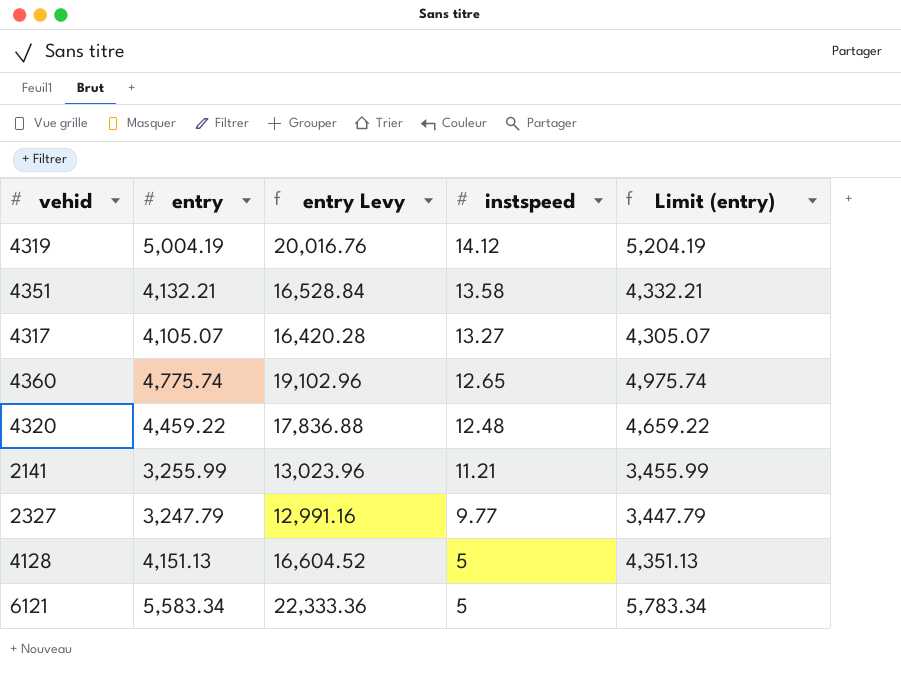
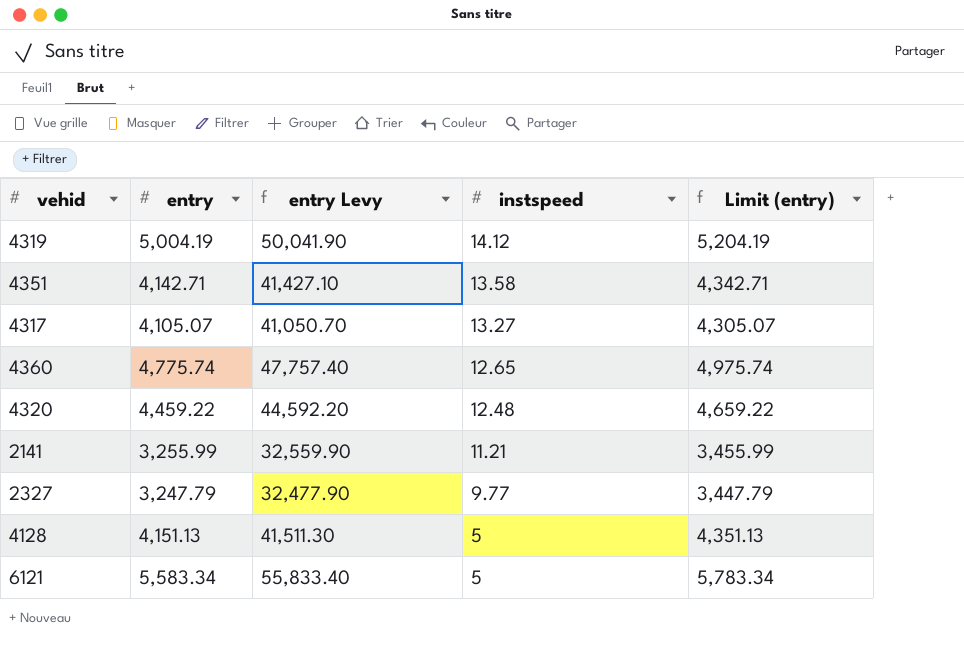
column entry Levy | formula: [entry] * 4 -> [entry] * 10
4351 | entry: 4,132.21 -> 4,142.71
4351 | Limit (entry): 4,332.21 -> 4,342.71

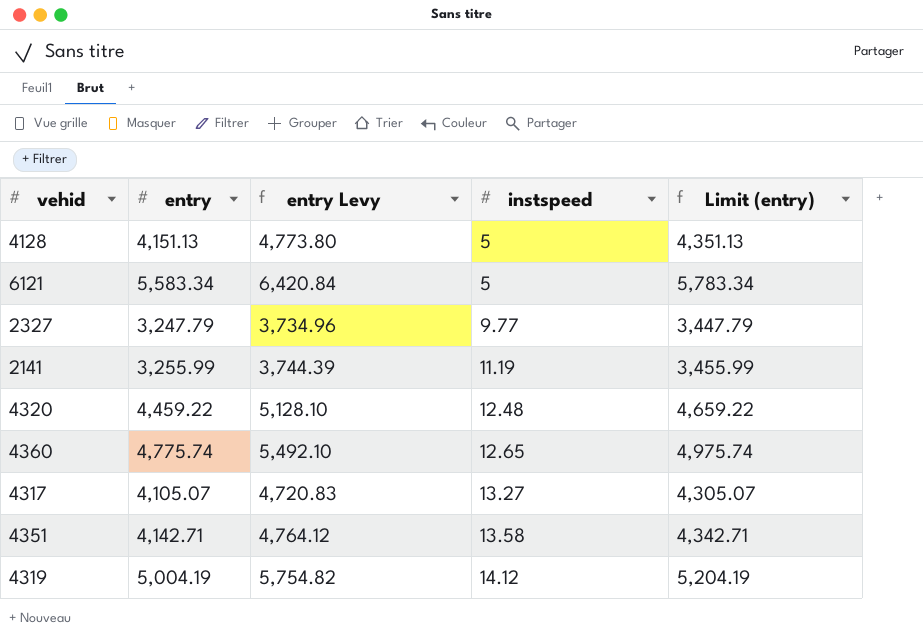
row order: instspeed descending -> instspeed ascending
column entry Levy | formula: [entry] * 10 -> [entry] * 1.15
2141 | instspeed: 11.21 -> 11.19

